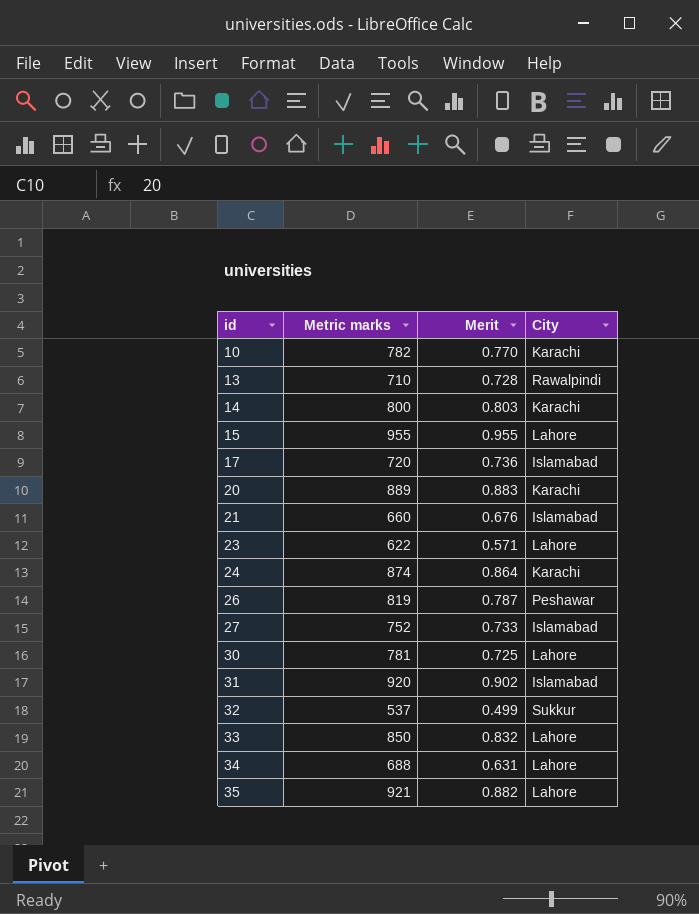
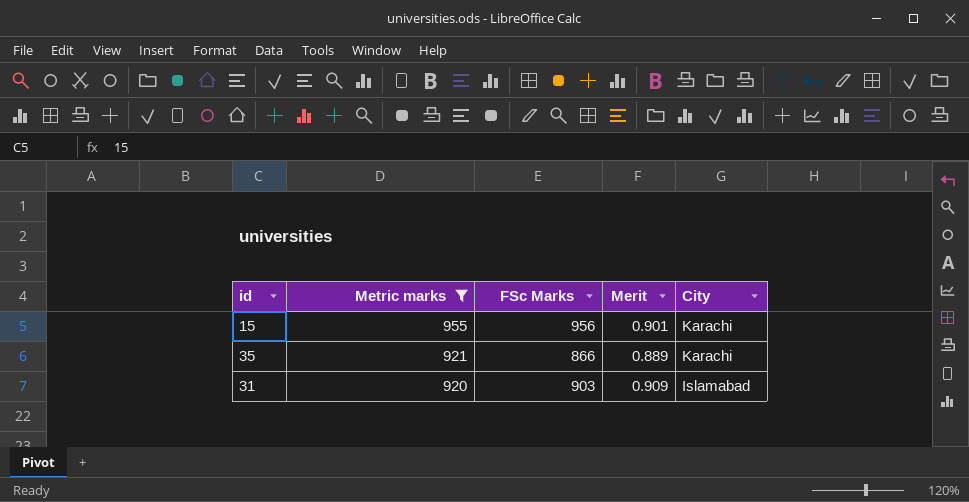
filter: none -> Metric marks >= 920
row order: id ascending -> Metric marks descending
column FSc Marks | position: none -> 3
15 | Merit: 0.955 -> 0.901
15 | City: Lahore -> Karachi
35 | Merit: 0.882 -> 0.889
35 | City: Lahore -> Karachi
31 | Merit: 0.902 -> 0.909

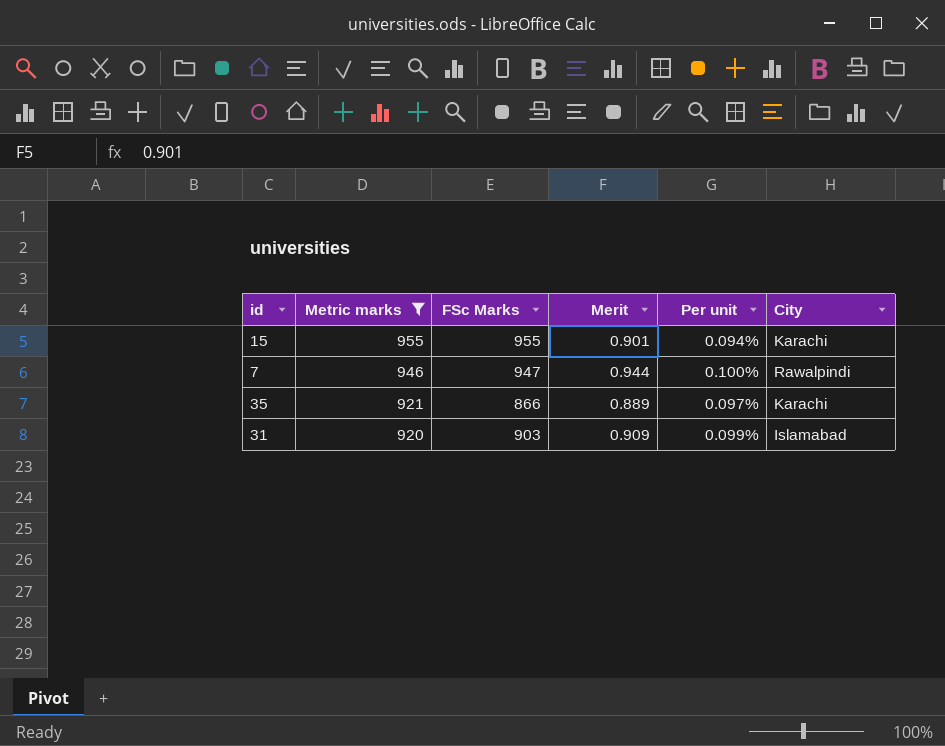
column Per unit | formula: none -> [Merit] / [Metric marks]
15 | FSc Marks: 956 -> 955
row 7: none -> 946 | 947 | 0.944 | 0.100% | Rawalpindi

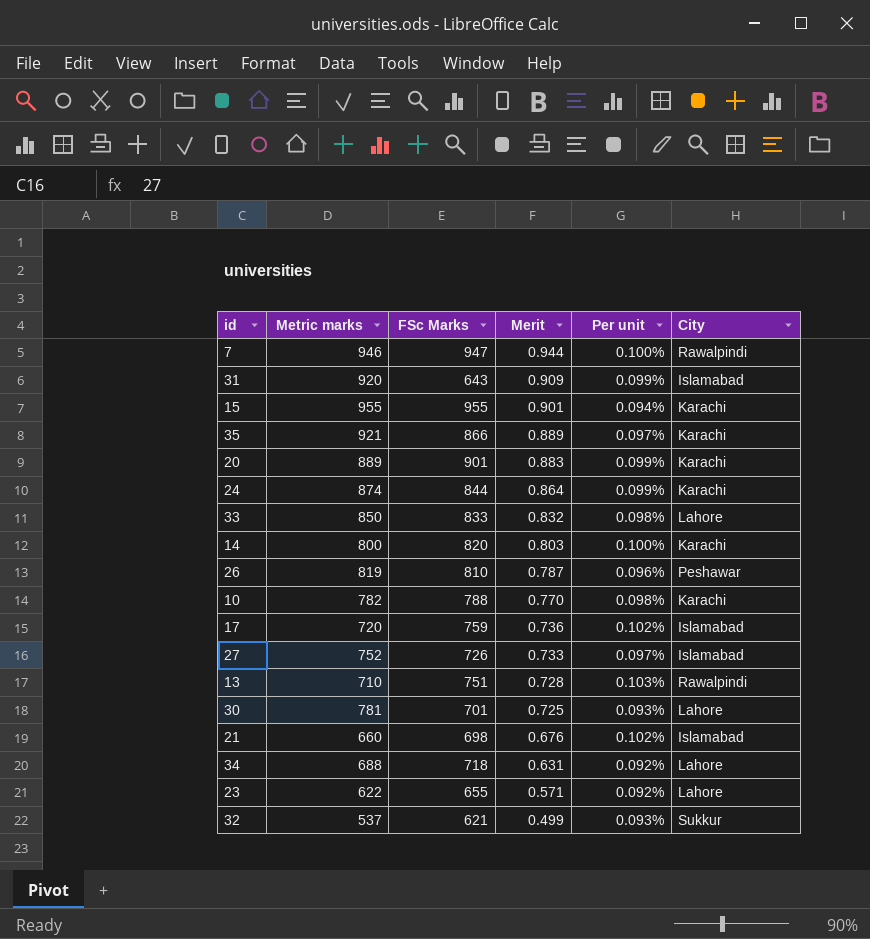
filter: Metric marks >= 920 -> none
row order: Metric marks descending -> Merit descending
31 | FSc Marks: 903 -> 643

